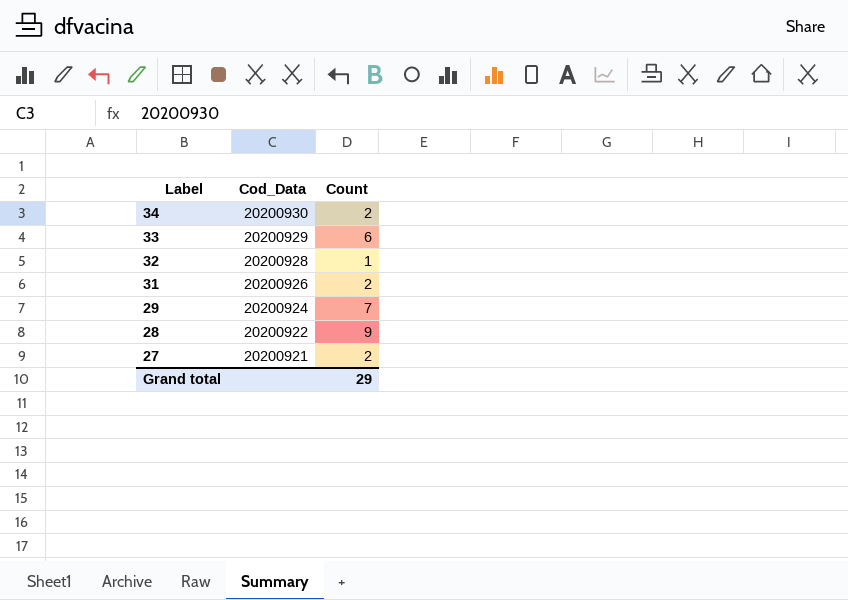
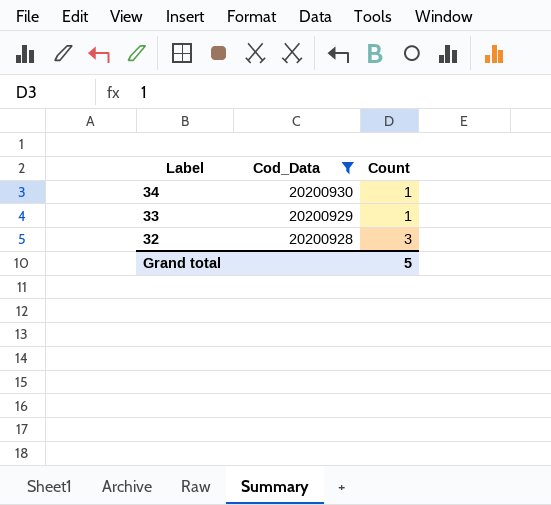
filter: none -> Cod_Data >= 20200928
34 | Count: 2 -> 1
33 | Count: 6 -> 1
32 | Count: 1 -> 3
Grand total | Count: 29 -> 5

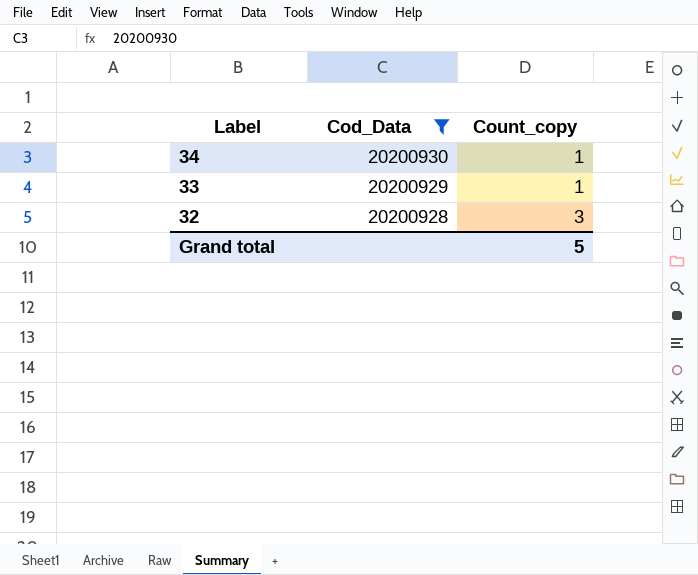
column name: Count -> Count_copy

